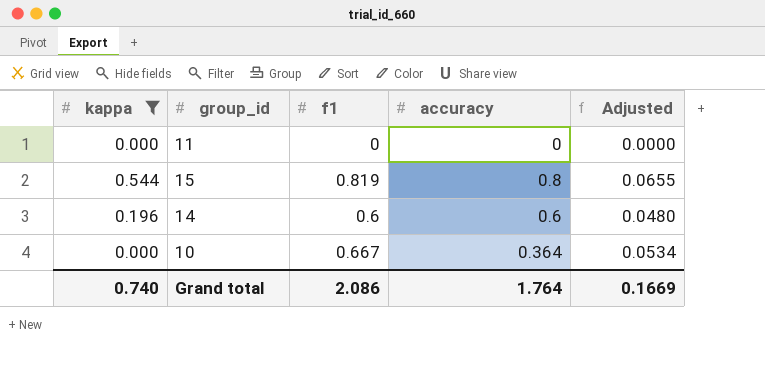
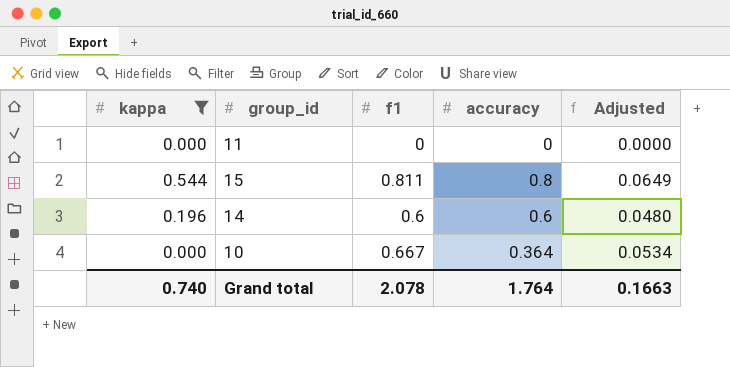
15 | f1: 0.819 -> 0.811
15 | Adjusted: 0.0655 -> 0.0649
Grand total | f1: 2.086 -> 2.078
Grand total | Adjusted: 0.1669 -> 0.1663

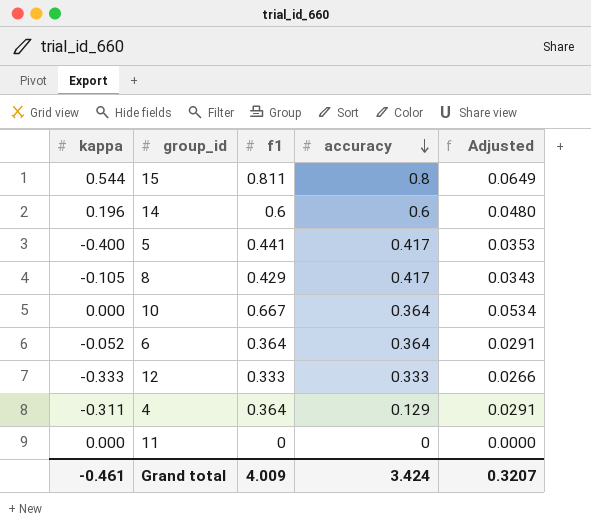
filter: kappa >= 0.000 -> none
row order: none -> accuracy descending
Grand total | kappa: 0.740 -> -0.461
Grand total | f1: 2.078 -> 4.009
Grand total | accuracy: 1.764 -> 3.424
Grand total | Adjusted: 0.1663 -> 0.3207

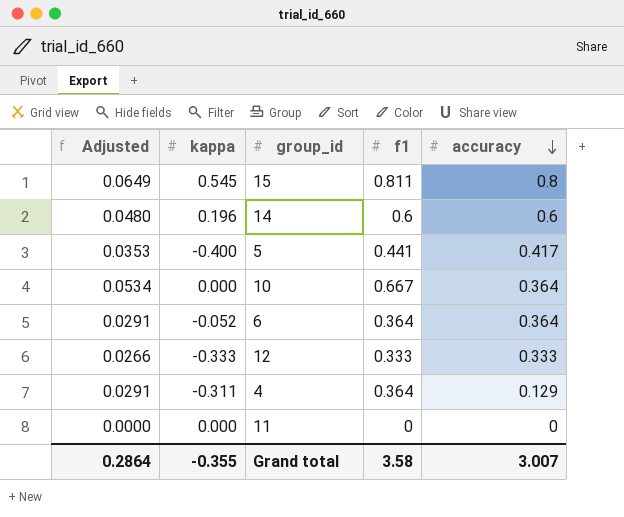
column Adjusted | position: 5 -> 1
row 8: -0.105 | 0.429 | 0.417 | 0.0343 -> none
15 | kappa: 0.544 -> 0.545
Grand total | Adjusted: 0.3207 -> 0.2864
Grand total | kappa: -0.461 -> -0.355
Grand total | f1: 4.009 -> 3.58
Grand total | accuracy: 3.424 -> 3.007

